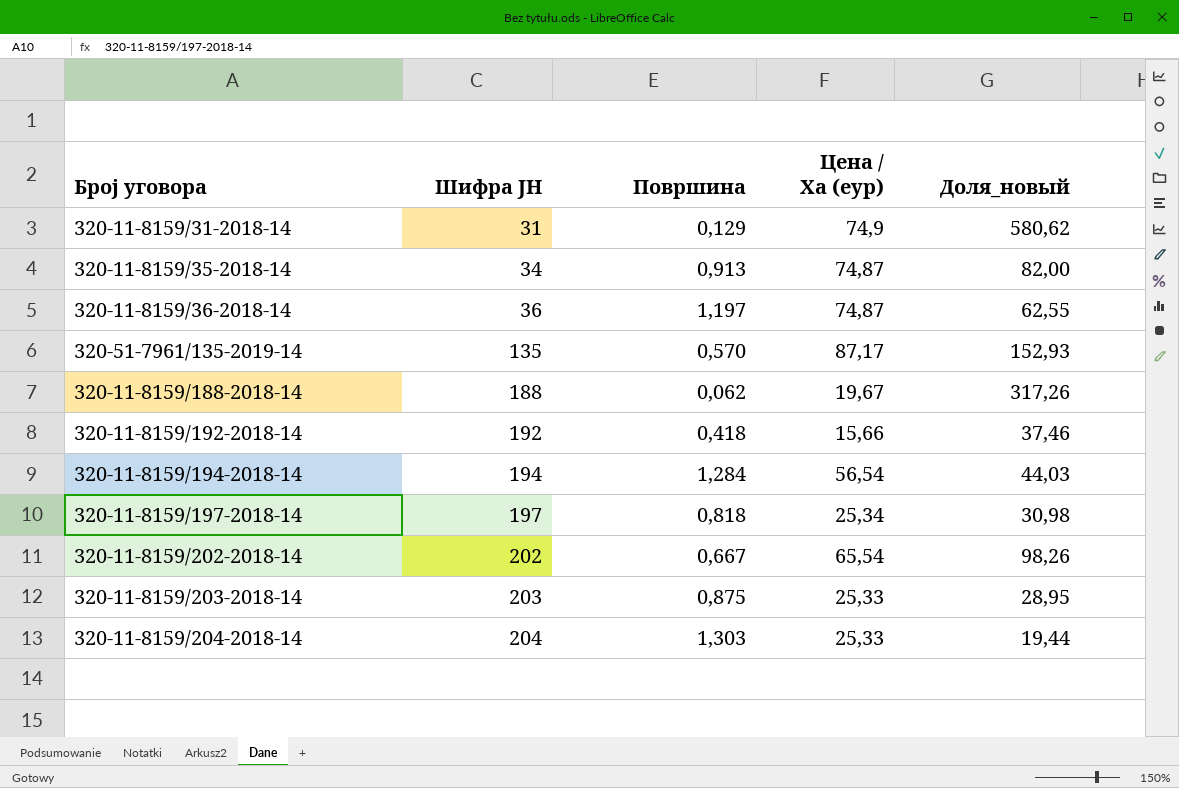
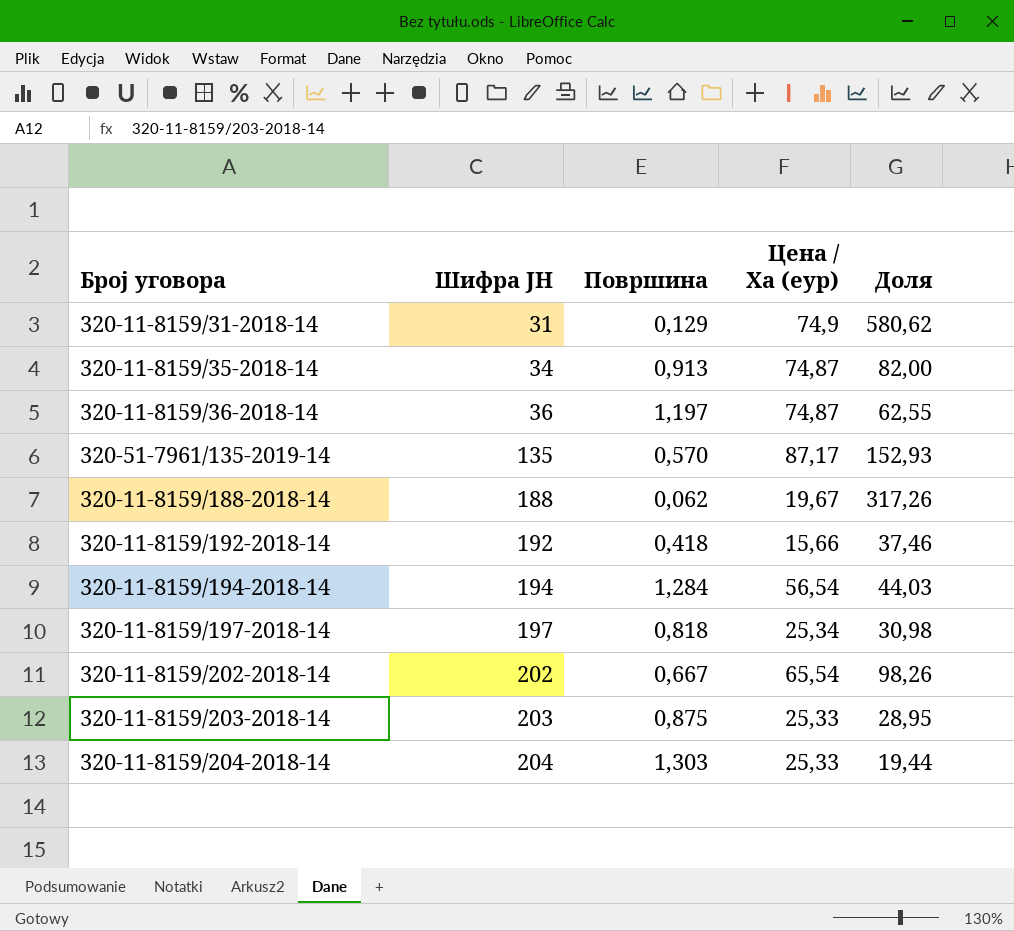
column name: Доля_новый -> Доля

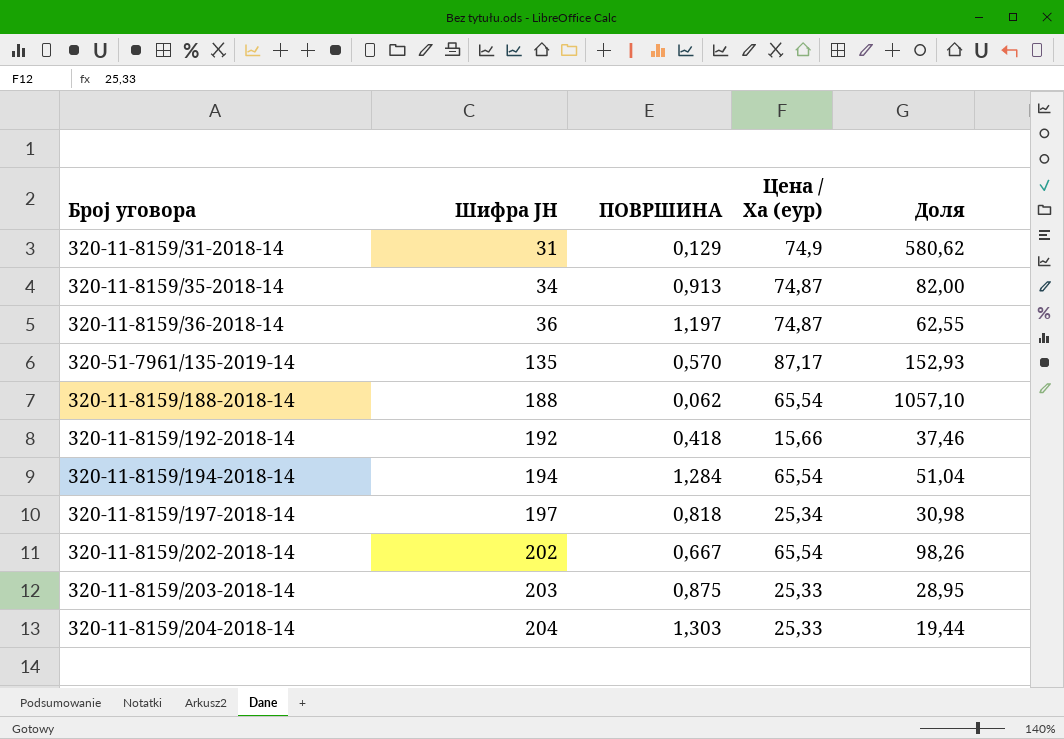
column name: Површина -> ПОВРШИНА
320-11-8159/188-2018-14 | Цена / Ха (еур): 19,67 -> 65,54
320-11-8159/188-2018-14 | Доля: 317,26 -> 1057,10
320-11-8159/194-2018-14 | Цена / Ха (еур): 56,54 -> 65,54
320-11-8159/194-2018-14 | Доля: 44,03 -> 51,04

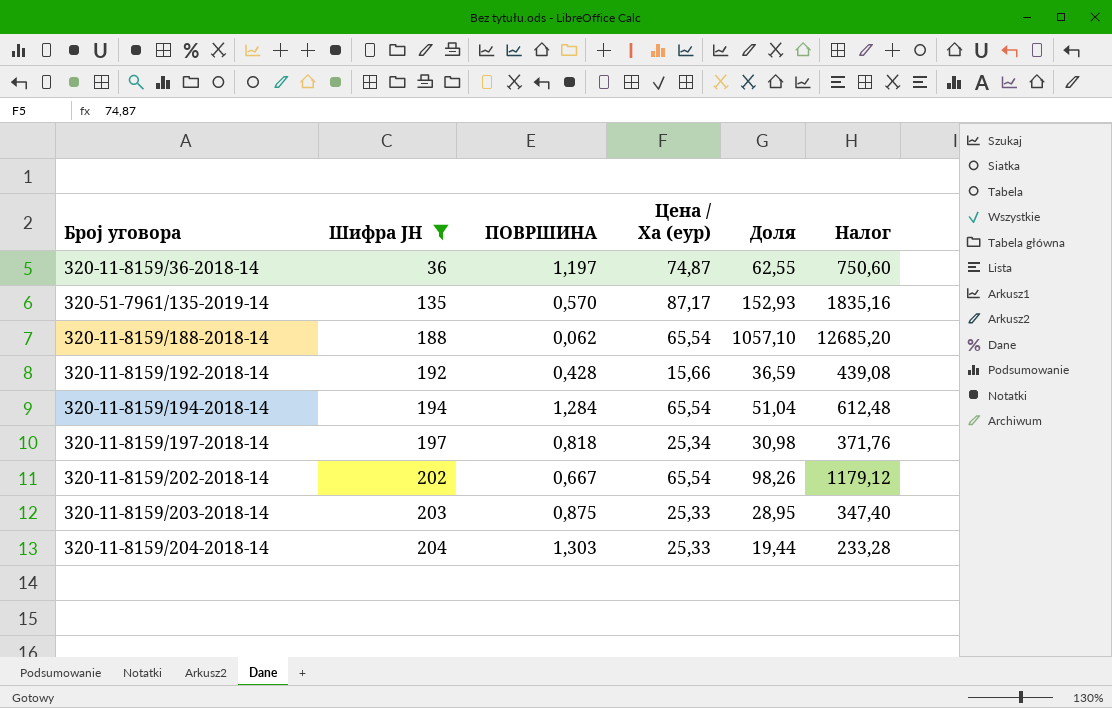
filter: none -> Шифра ЈН >= 36
column Налог | formula: none -> [Доля] * 12
320-11-8159/192-2018-14 | ПОВРШИНА: 0,418 -> 0,428
320-11-8159/192-2018-14 | Доля: 37,46 -> 36,59

